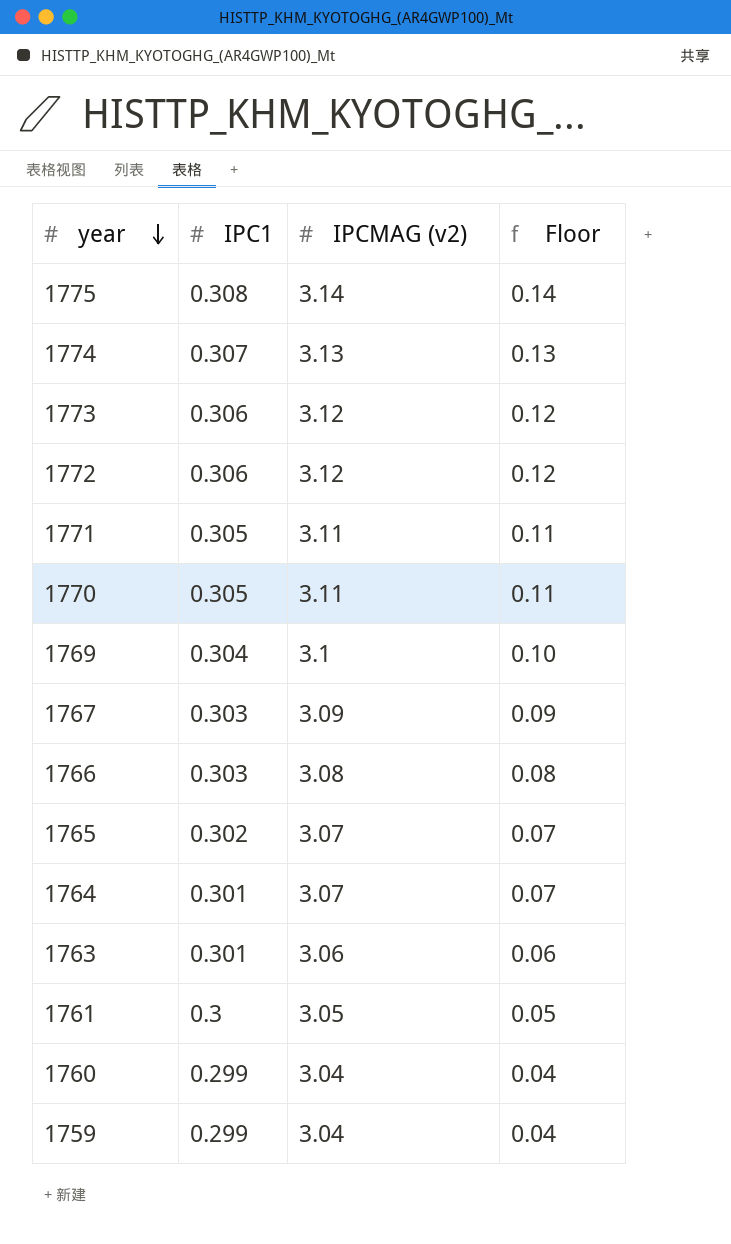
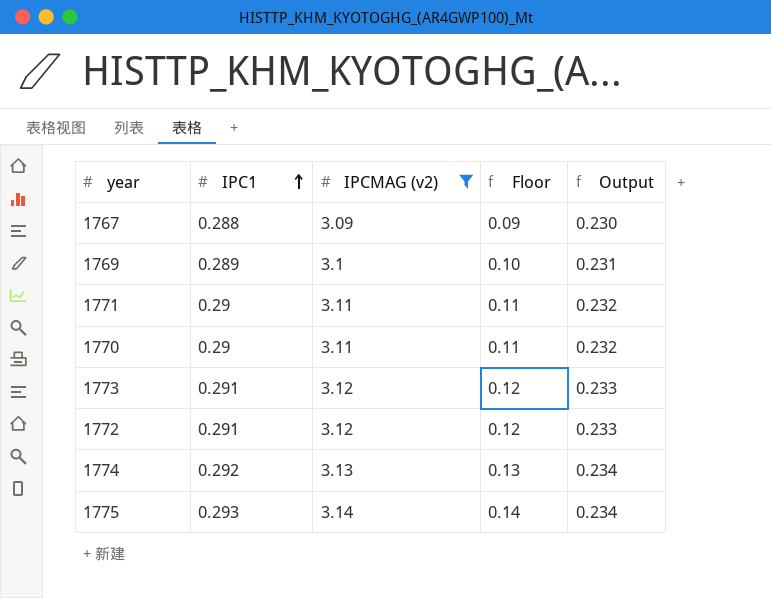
filter: none -> IPCMAG (v2) >= 3.09
row order: year descending -> IPC1 ascending
column Output | formula: none -> [IPC1] * 0.8
1767 | IPC1: 0.303 -> 0.288
1769 | IPC1: 0.304 -> 0.289
1771 | IPC1: 0.305 -> 0.29
1770 | IPC1: 0.305 -> 0.29
1773 | IPC1: 0.306 -> 0.291
1772 | IPC1: 0.306 -> 0.291
1774 | IPC1: 0.307 -> 0.292
1775 | IPC1: 0.308 -> 0.293

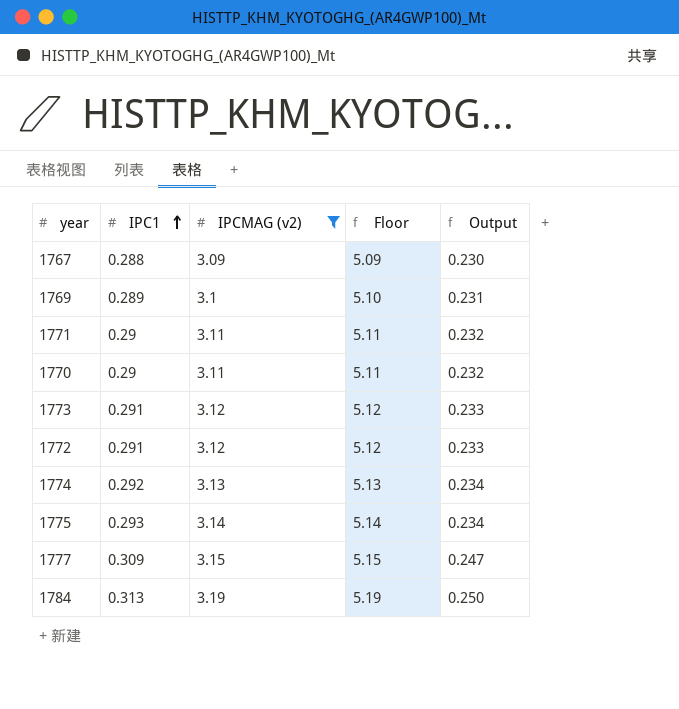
column Floor | formula: [IPCMAG (v2)] - 3 -> [IPCMAG (v2)] + 2
row 1777: none -> 0.309 | 3.15 | 5.15 | 0.247
row 1784: none -> 0.313 | 3.19 | 5.19 | 0.250

